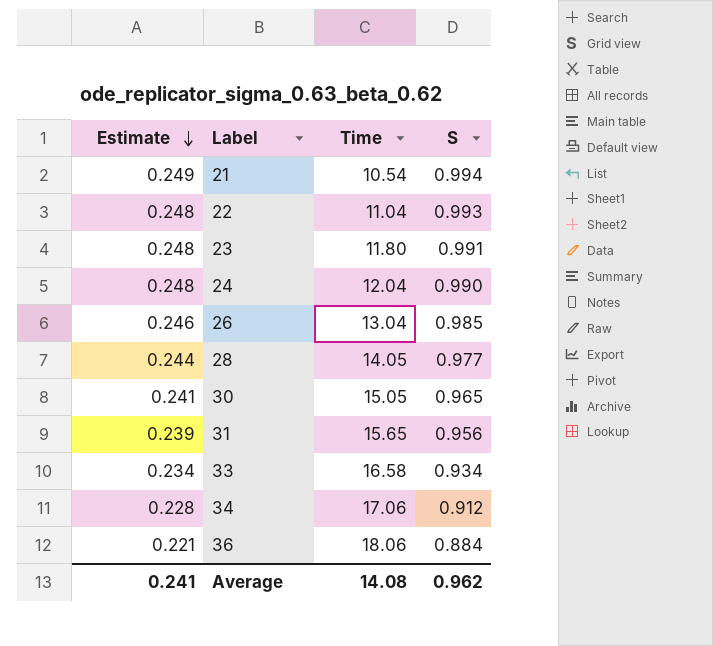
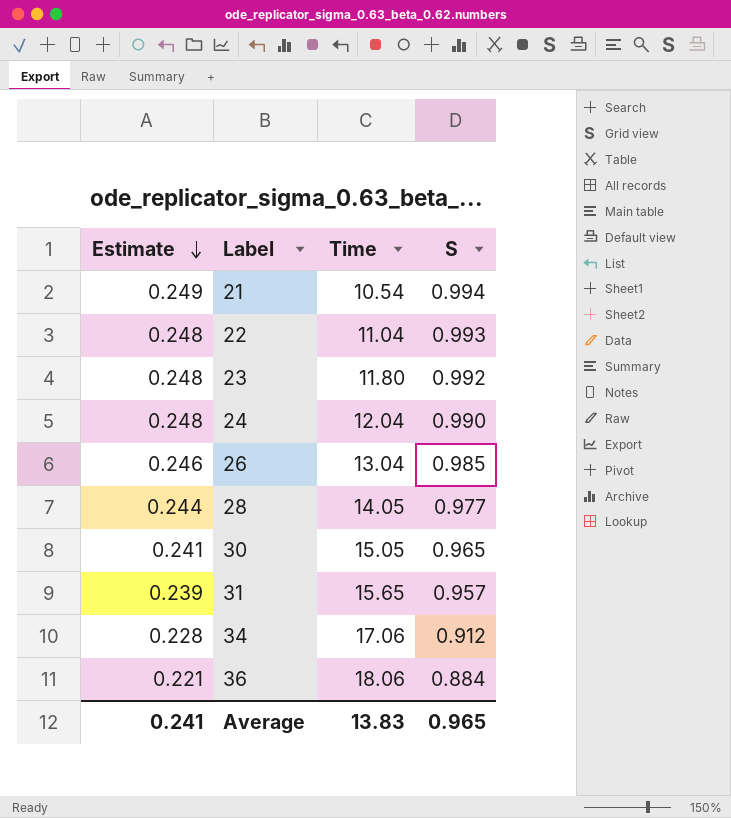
row 33: 0.234 | 16.58 | 0.934 -> none
23 | S: 0.991 -> 0.992
31 | S: 0.956 -> 0.957
Average | Time: 14.08 -> 13.83
Average | S: 0.962 -> 0.965

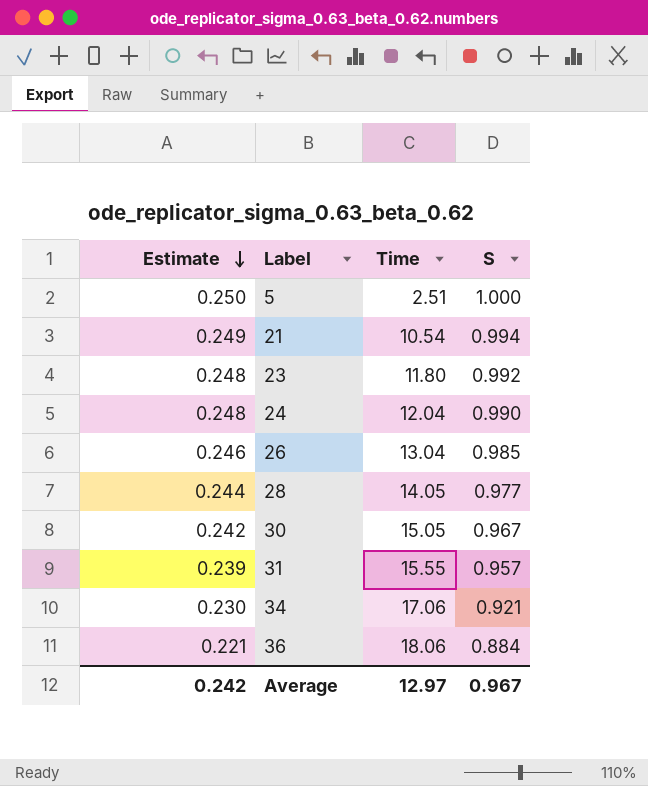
row 22: 0.248 | 11.04 | 0.993 -> none
row 5: none -> 0.250 | 2.51 | 1.000
30 | Estimate: 0.241 -> 0.242
30 | S: 0.965 -> 0.967
31 | Time: 15.65 -> 15.55
34 | Estimate: 0.228 -> 0.230
34 | S: 0.912 -> 0.921
Average | Estimate: 0.241 -> 0.242
Average | Time: 13.83 -> 12.97
Average | S: 0.965 -> 0.967

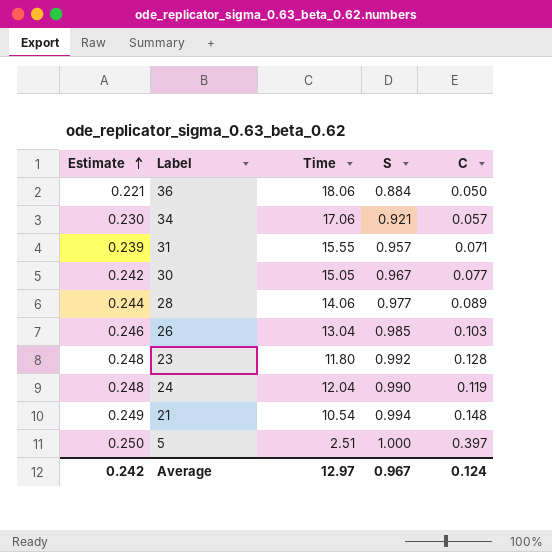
row order: Estimate descending -> Estimate ascending
column C | position: none -> 5
28 | Time: 14.05 -> 14.06

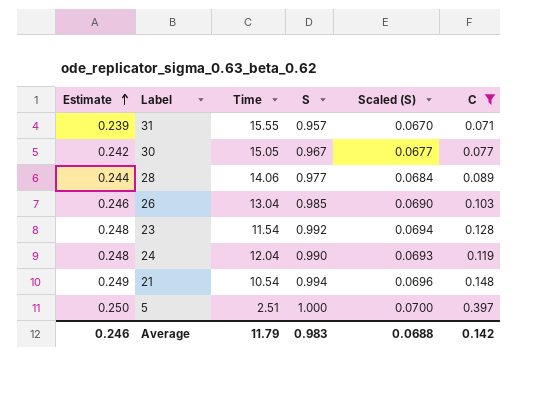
filter: none -> C >= 0.071
column Scaled (S) | formula: none -> [S] * 0.07
23 | Time: 11.80 -> 11.54
Average | Estimate: 0.242 -> 0.246
Average | Time: 12.97 -> 11.79
Average | S: 0.967 -> 0.983
Average | C: 0.124 -> 0.142

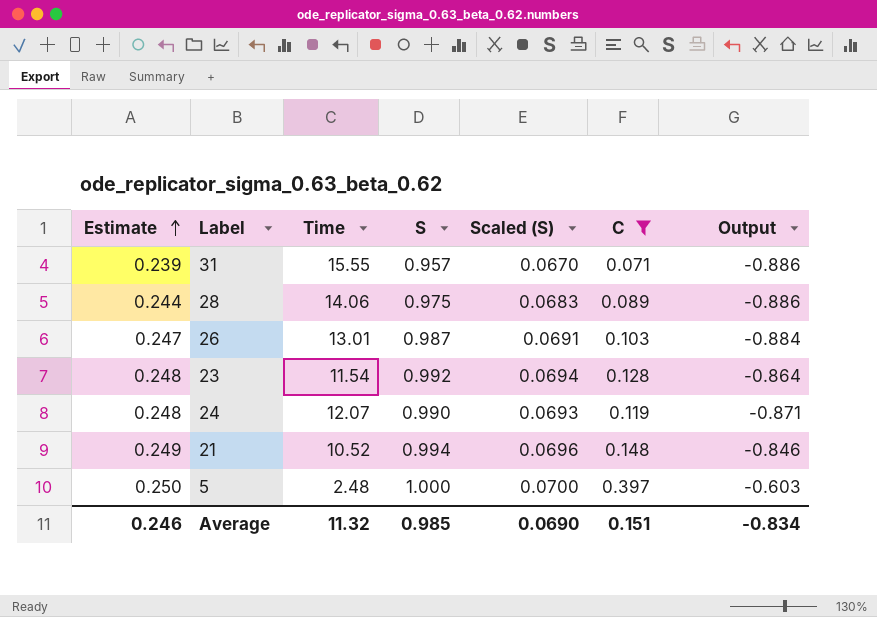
column Output | formula: none -> [C] - [S]
row 30: 0.242 | 15.05 | 0.967 | 0.0677 | 0.077 -> none
28 | S: 0.977 -> 0.975
28 | Scaled (S): 0.0684 -> 0.0683
26 | Estimate: 0.246 -> 0.247
26 | Time: 13.04 -> 13.01
26 | S: 0.985 -> 0.987
26 | Scaled (S): 0.0690 -> 0.0691
24 | Time: 12.04 -> 12.07
21 | Time: 10.54 -> 10.52
5 | Time: 2.51 -> 2.48
Average | Time: 11.79 -> 11.32
Average | S: 0.983 -> 0.985
Average | Scaled (S): 0.0688 -> 0.0690
Average | C: 0.142 -> 0.151

